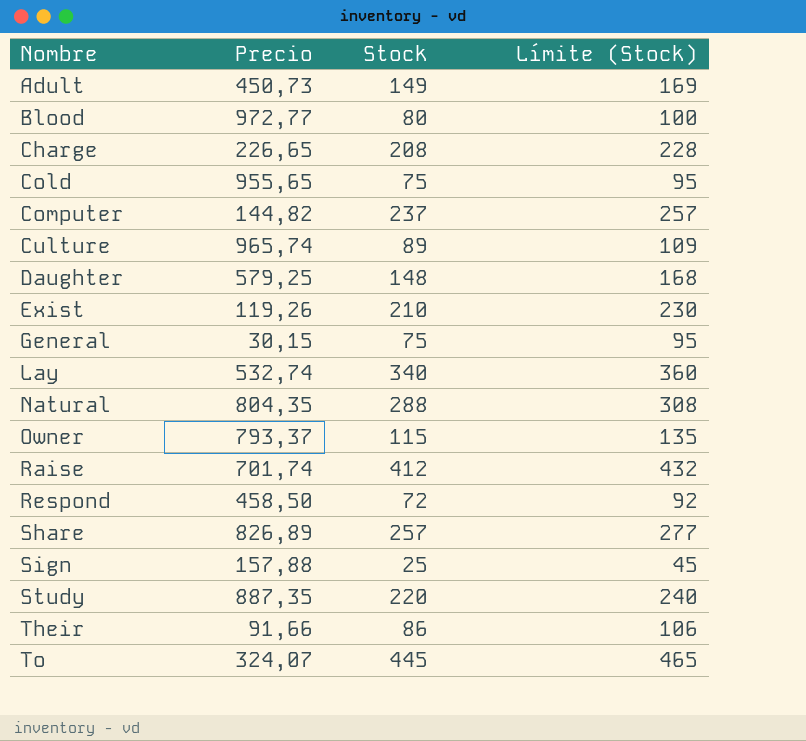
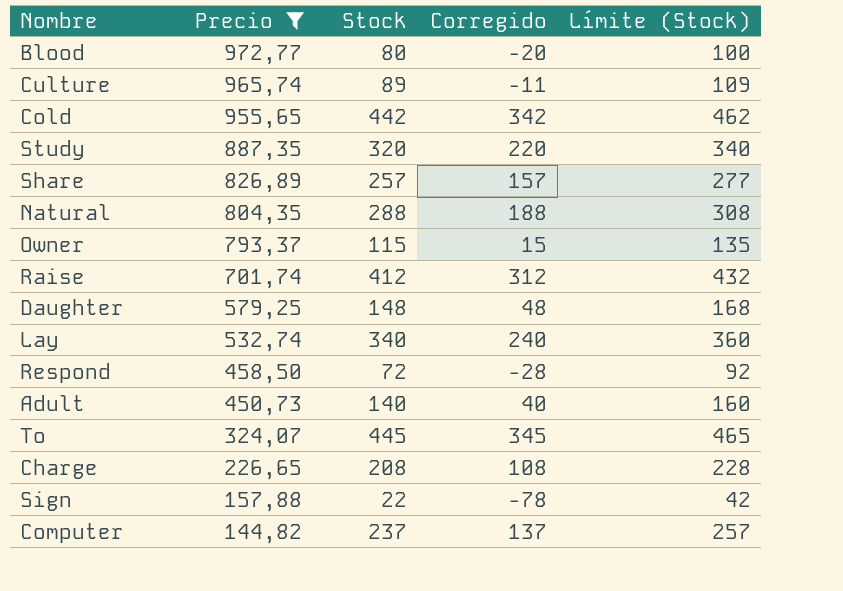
filter: none -> Precio >= 144,82
row order: Nombre ascending -> Precio descending
column Corregido | formula: none -> [Stock] - 100
Cold | Stock: 75 -> 442
Cold | Límite (Stock): 95 -> 462
Study | Stock: 220 -> 320
Study | Límite (Stock): 240 -> 340
Adult | Stock: 149 -> 140
Adult | Límite (Stock): 169 -> 160
Sign | Stock: 25 -> 22
Sign | Límite (Stock): 45 -> 42

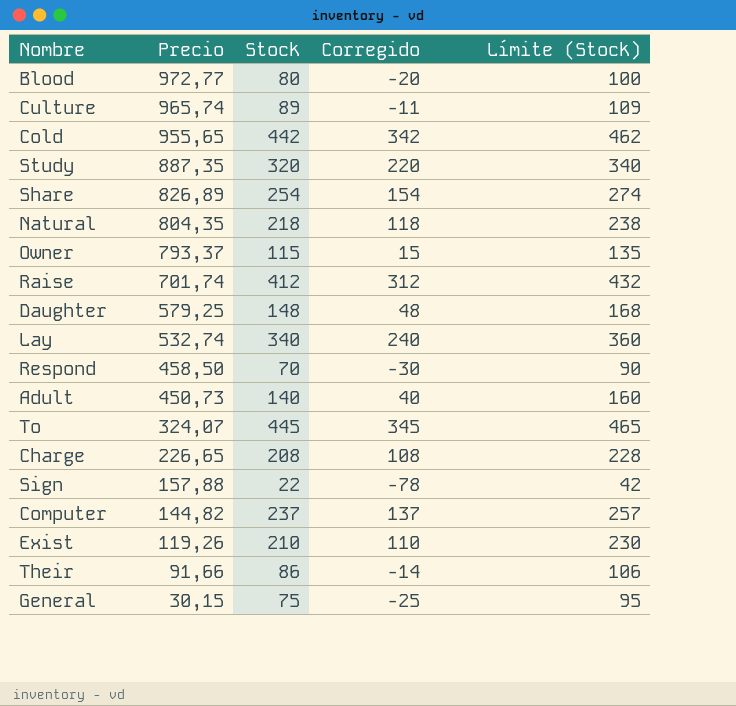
filter: Precio >= 144,82 -> none
Share | Stock: 257 -> 254
Share | Corregido: 157 -> 154
Share | Límite (Stock): 277 -> 274
Natural | Stock: 288 -> 218
Natural | Corregido: 188 -> 118
Natural | Límite (Stock): 308 -> 238
Respond | Stock: 72 -> 70
Respond | Corregido: -28 -> -30
Respond | Límite (Stock): 92 -> 90

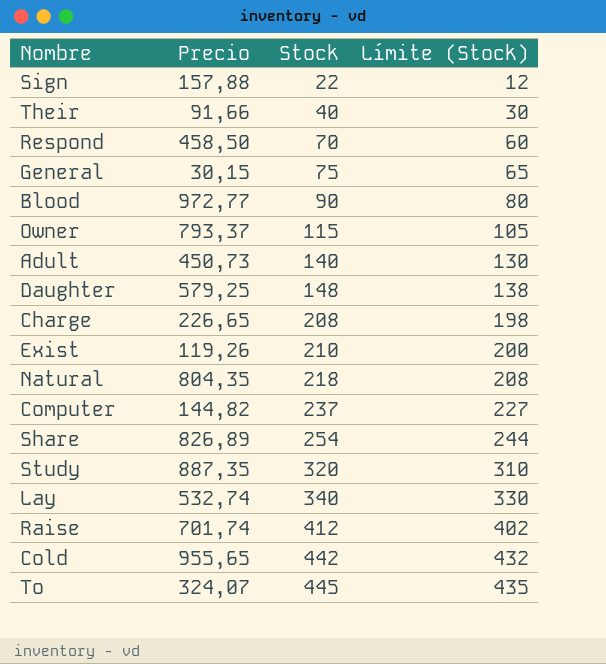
row order: Precio descending -> Stock ascending
column Corregido | formula: [Stock] - 100 -> none
column Límite (Stock) | formula: [Stock] + 20 -> [Stock] - 10
row Culture: 965,74 | 89 | -11 | 109 -> none
Their | Stock: 86 -> 40
Blood | Stock: 80 -> 90

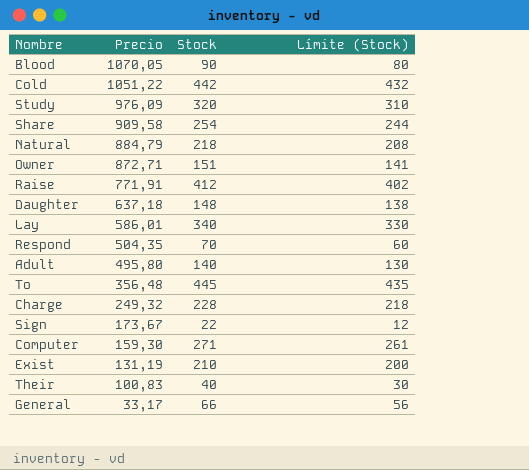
row order: Stock ascending -> Precio descending
Blood | Precio: 972,77 -> 1070,05
Cold | Precio: 955,65 -> 1051,22
Study | Precio: 887,35 -> 976,09
Share | Precio: 826,89 -> 909,58
Natural | Precio: 804,35 -> 884,79
Owner | Precio: 793,37 -> 872,71
Owner | Stock: 115 -> 151
Owner | Límite (Stock): 105 -> 141
Raise | Precio: 701,74 -> 771,91
Daughter | Precio: 579,25 -> 637,18
Lay | Precio: 532,74 -> 586,01
Respond | Precio: 458,50 -> 504,35
Adult | Precio: 450,73 -> 495,80
To | Precio: 324,07 -> 356,48
Charge | Precio: 226,65 -> 249,32
Charge | Stock: 208 -> 228
Charge | Límite (Stock): 198 -> 218
Sign | Precio: 157,88 -> 173,67
Computer | Precio: 144,82 -> 159,30
Computer | Stock: 237 -> 271
Computer | Límite (Stock): 227 -> 261
Exist | Precio: 119,26 -> 131,19
Their | Precio: 91,66 -> 100,83
General | Precio: 30,15 -> 33,17
General | Stock: 75 -> 66
General | Límite (Stock): 65 -> 56

